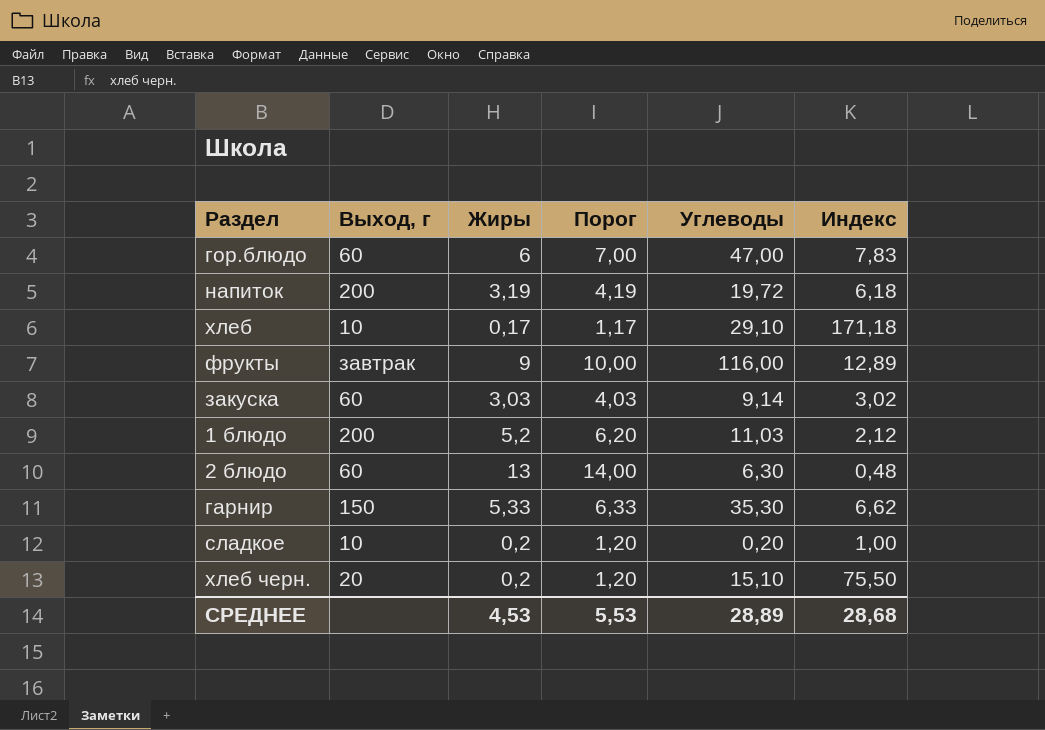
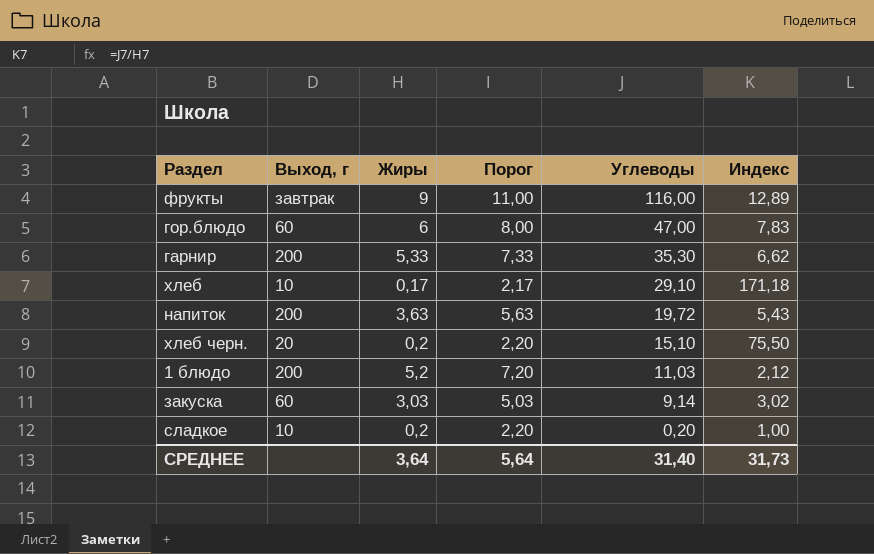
row order: none -> Углеводы descending
column Порог | formula: [Жиры] + 1 -> [Жиры] + 2
row 2 блюдо: 60 | 13 | 14,00 | 6,30 | 0,48 -> none
гарнир | Выход, г: 150 -> 200
напиток | Жиры: 3,19 -> 3,63
напиток | Индекс: 6,18 -> 5,43
СРЕДНЕЕ | Жиры: 4,53 -> 3,64
СРЕДНЕЕ | Порог: 5,53 -> 5,64
СРЕДНЕЕ | Углеводы: 28,89 -> 31,40
СРЕДНЕЕ | Индекс: 28,68 -> 31,73

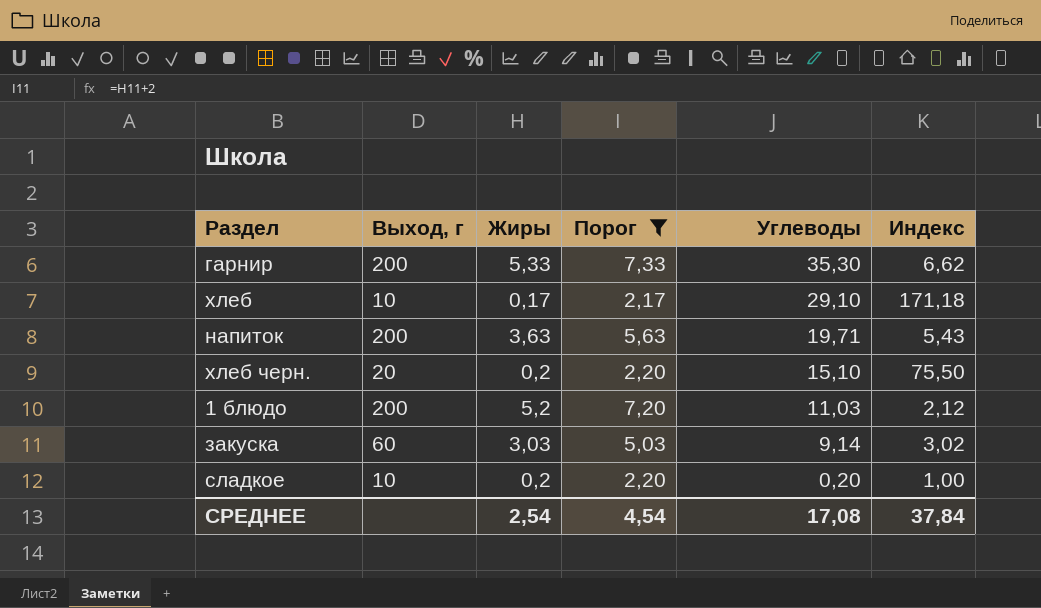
filter: none -> Порог <= 7,33
напиток | Углеводы: 19,72 -> 19,71
СРЕДНЕЕ | Жиры: 3,64 -> 2,54
СРЕДНЕЕ | Порог: 5,64 -> 4,54
СРЕДНЕЕ | Углеводы: 31,40 -> 17,08
СРЕДНЕЕ | Индекс: 31,73 -> 37,84

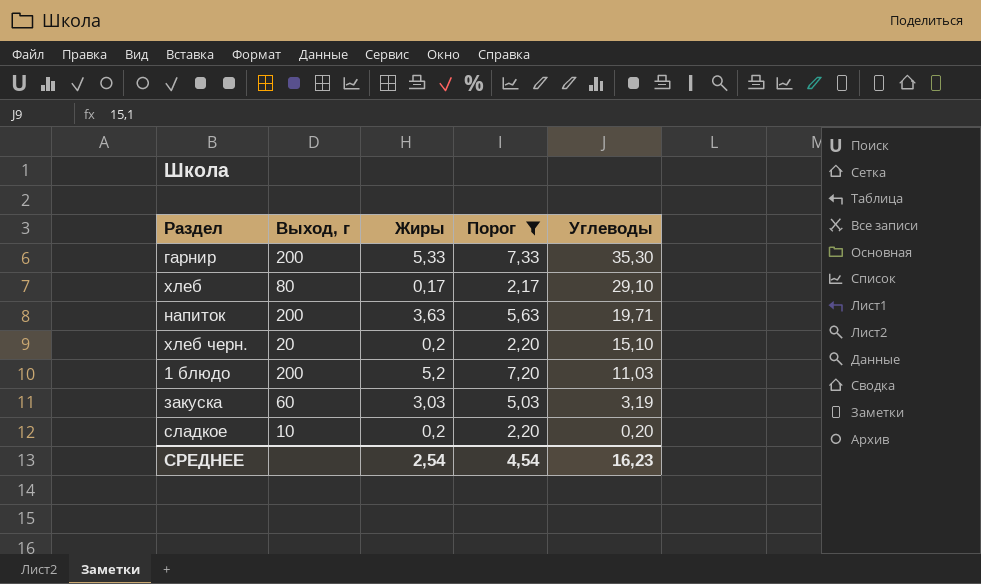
column Индекс | formula: [Углеводы] / [Жиры] -> none
хлеб | Выход, г: 10 -> 80
закуска | Углеводы: 9,14 -> 3,19
СРЕДНЕЕ | Углеводы: 17,08 -> 16,23

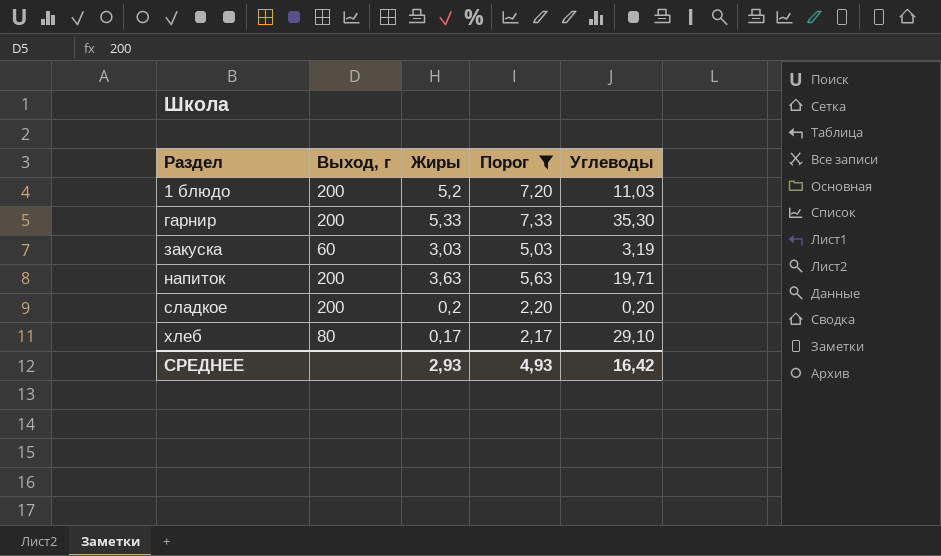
row order: Углеводы descending -> Раздел ascending
row хлеб черн.: 20 | 0,2 | 2,20 | 15,10 -> none
сладкое | Выход, г: 10 -> 200
СРЕДНЕЕ | Жиры: 2,54 -> 2,93
СРЕДНЕЕ | Порог: 4,54 -> 4,93
СРЕДНЕЕ | Углеводы: 16,23 -> 16,42

